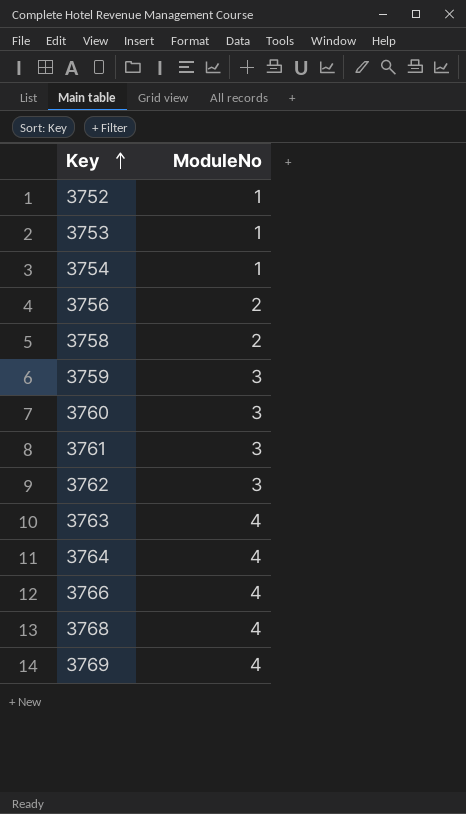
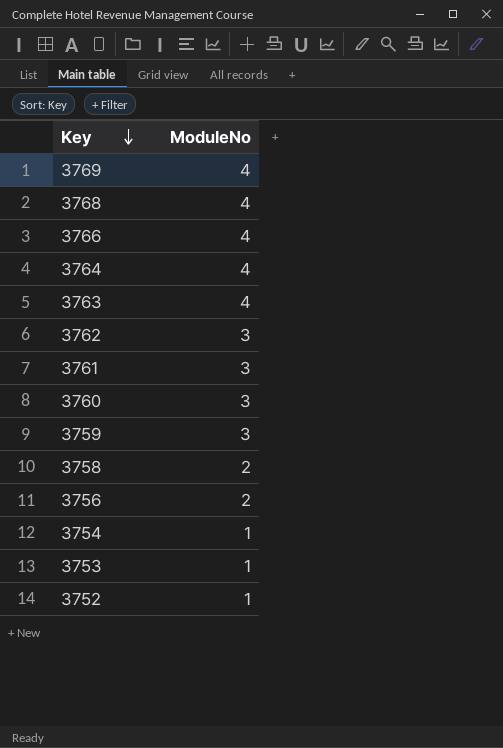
row order: Key ascending -> Key descending

